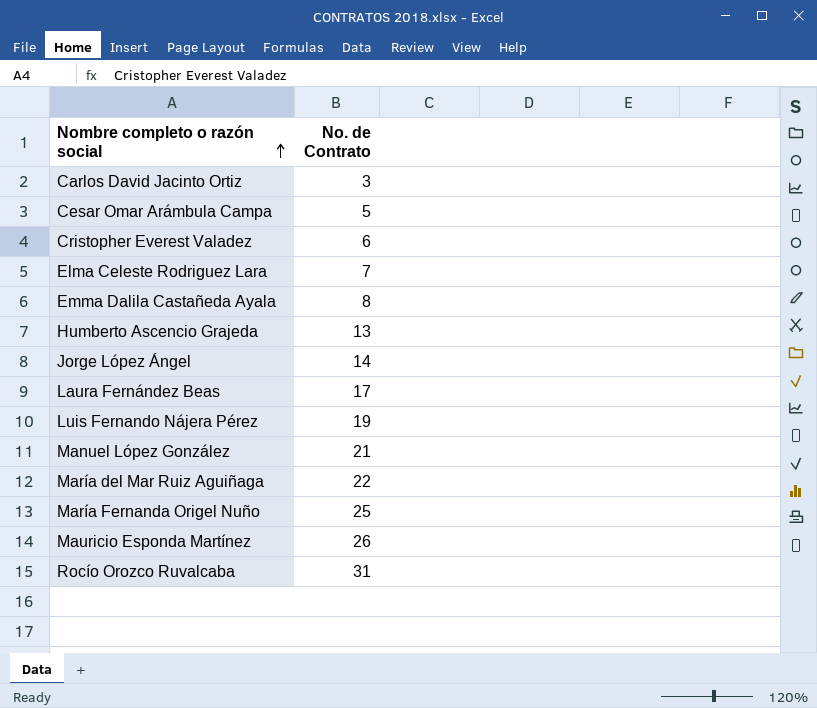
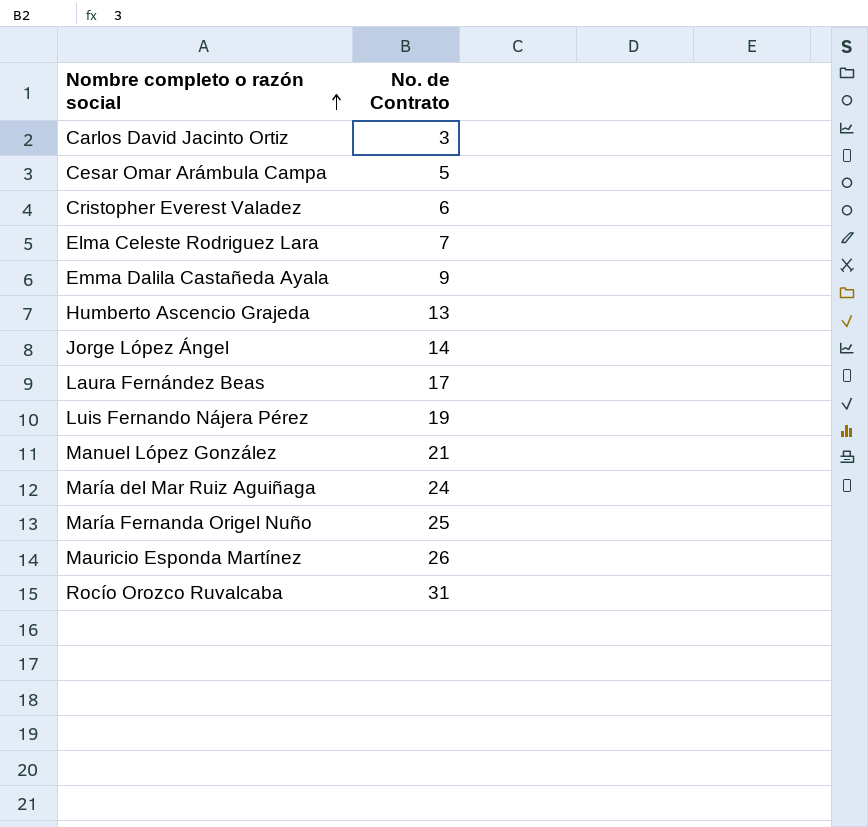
Emma Dalila Castañeda Ayala | No. de Contrato: 8 -> 9
María del Mar Ruiz Aguiñaga | No. de Contrato: 22 -> 24

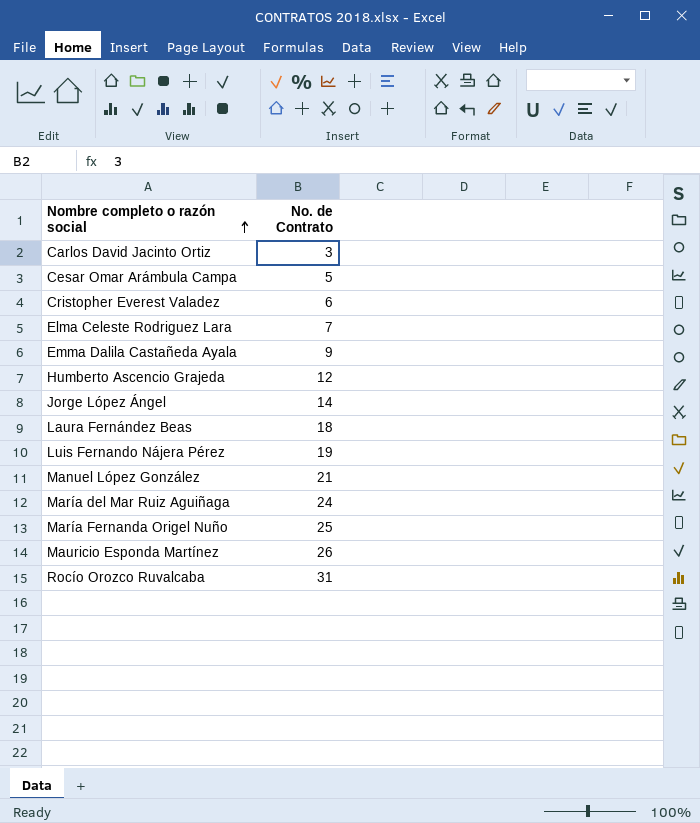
Humberto Ascencio Grajeda | No. de Contrato: 13 -> 12
Laura Fernández Beas | No. de Contrato: 17 -> 18

